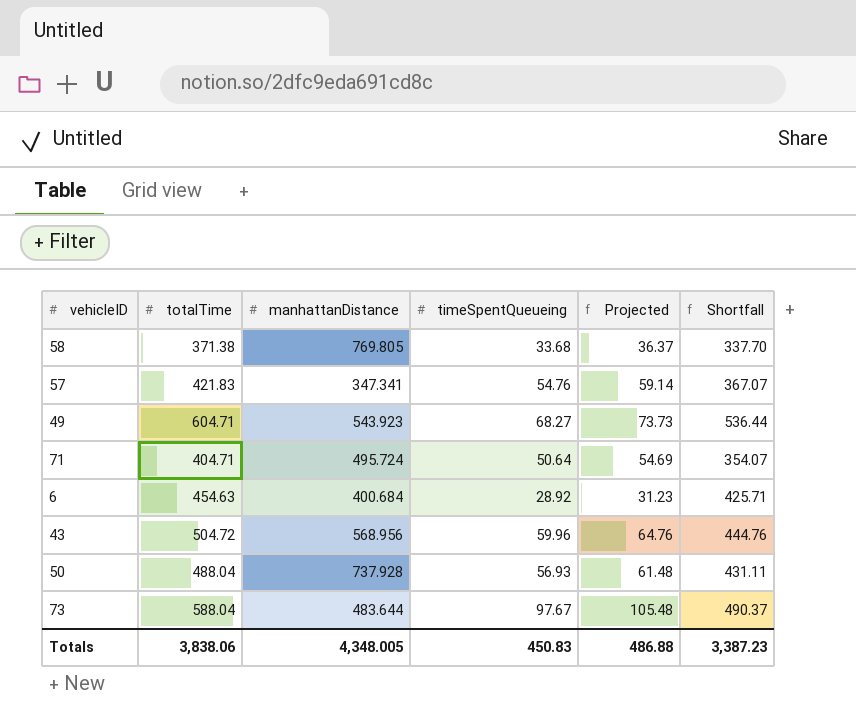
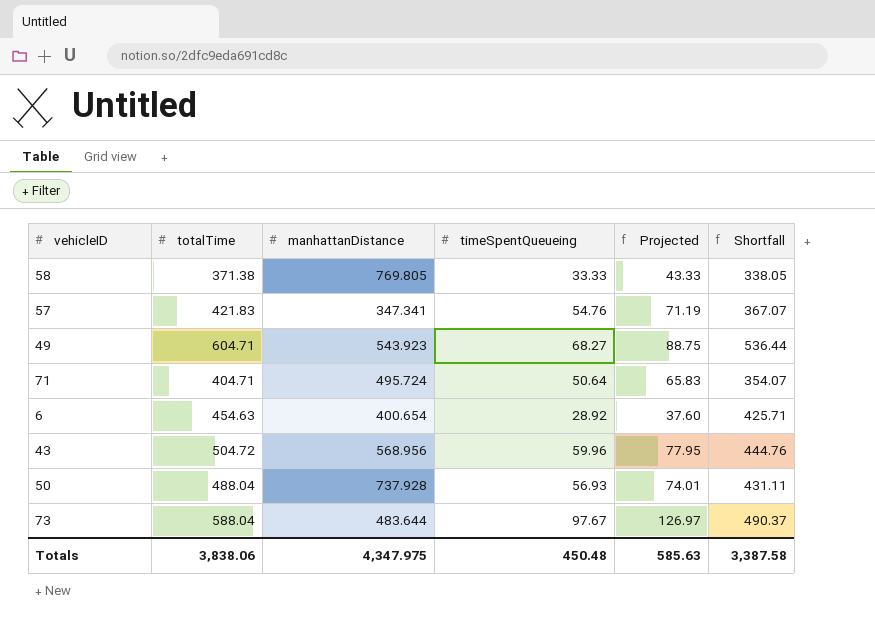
column Projected | formula: [timeSpentQueueing] * 1.08 -> [timeSpentQueueing] * 1.3
58 | timeSpentQueueing: 33.68 -> 33.33
58 | Shortfall: 337.70 -> 338.05
6 | manhattanDistance: 400.684 -> 400.654
Totals | manhattanDistance: 4,348.005 -> 4,347.975
Totals | timeSpentQueueing: 450.83 -> 450.48
Totals | Projected: 486.88 -> 585.63
Totals | Shortfall: 3,387.23 -> 3,387.58

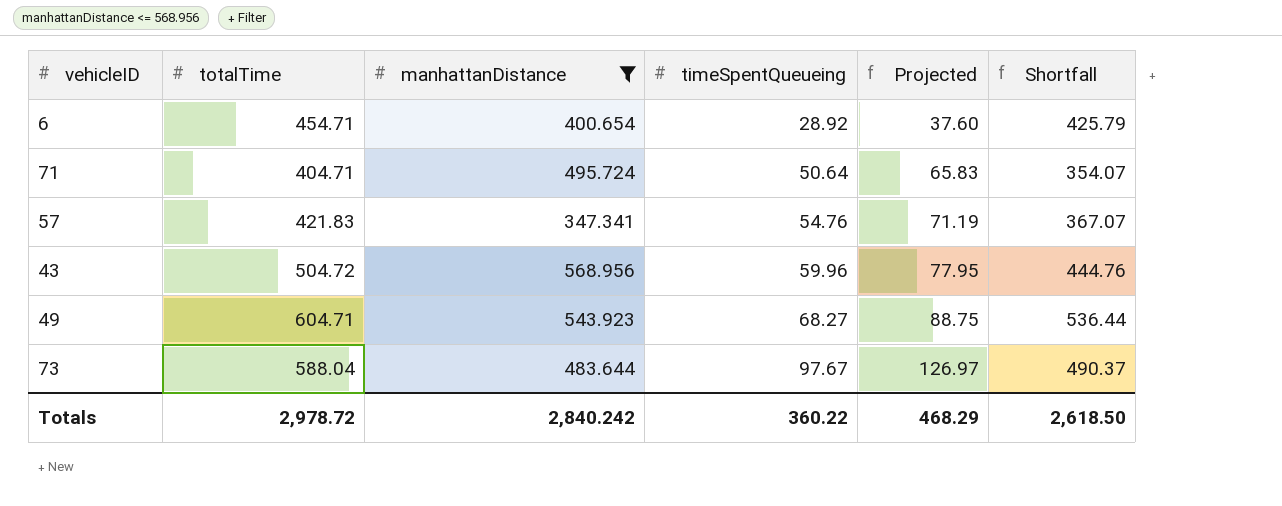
filter: none -> manhattanDistance <= 568.956
row order: none -> timeSpentQueueing ascending
6 | totalTime: 454.63 -> 454.71
6 | Shortfall: 425.71 -> 425.79
Totals | totalTime: 3,838.06 -> 2,978.72
Totals | manhattanDistance: 4,347.975 -> 2,840.242
Totals | timeSpentQueueing: 450.48 -> 360.22
Totals | Projected: 585.63 -> 468.29
Totals | Shortfall: 3,387.58 -> 2,618.50

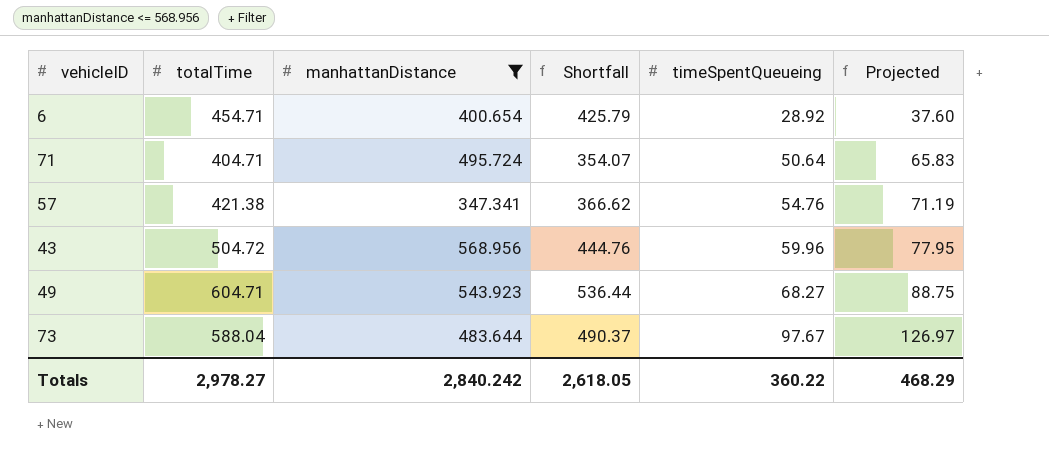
column Shortfall | position: 6 -> 4
57 | totalTime: 421.83 -> 421.38
57 | Shortfall: 367.07 -> 366.62
Totals | totalTime: 2,978.72 -> 2,978.27
Totals | Shortfall: 2,618.50 -> 2,618.05

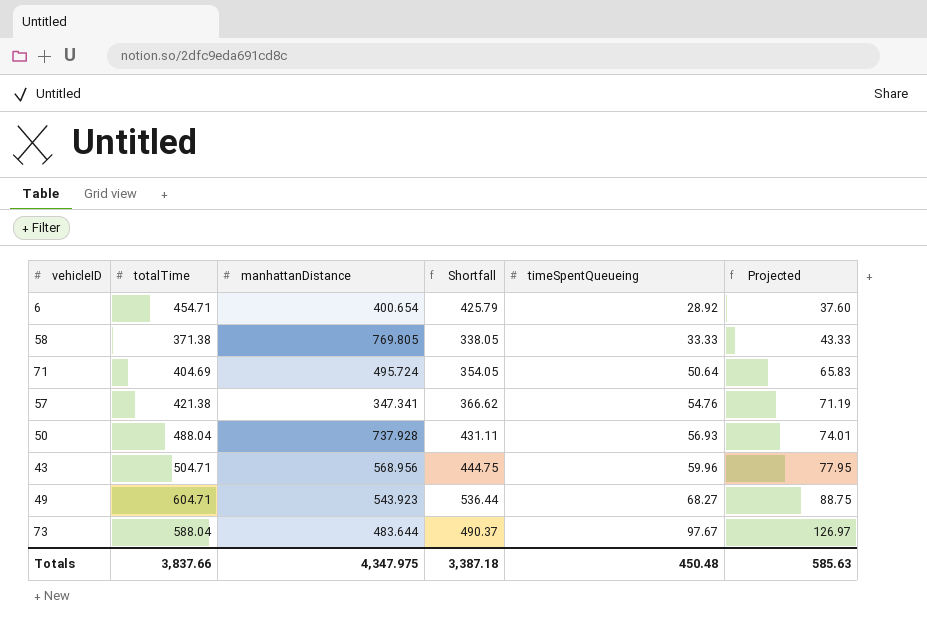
filter: manhattanDistance <= 568.956 -> none
71 | totalTime: 404.71 -> 404.69
71 | Shortfall: 354.07 -> 354.05
43 | totalTime: 504.72 -> 504.71
43 | Shortfall: 444.76 -> 444.75
Totals | totalTime: 2,978.27 -> 3,837.66
Totals | manhattanDistance: 2,840.242 -> 4,347.975
Totals | Shortfall: 2,618.05 -> 3,387.18
Totals | timeSpentQueueing: 360.22 -> 450.48
Totals | Projected: 468.29 -> 585.63

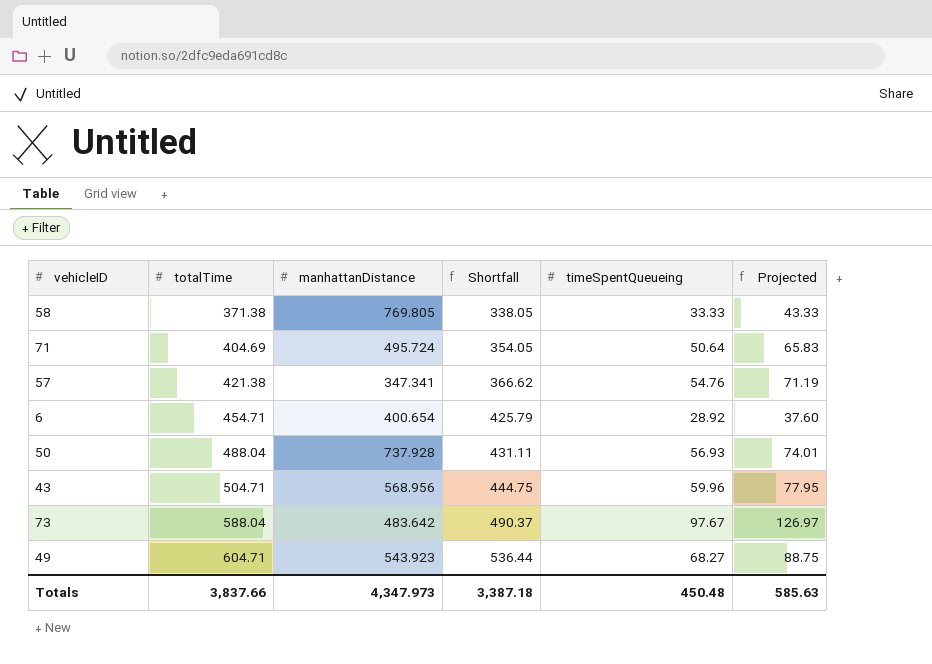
row order: timeSpentQueueing ascending -> totalTime ascending
73 | manhattanDistance: 483.644 -> 483.642
Totals | manhattanDistance: 4,347.975 -> 4,347.973

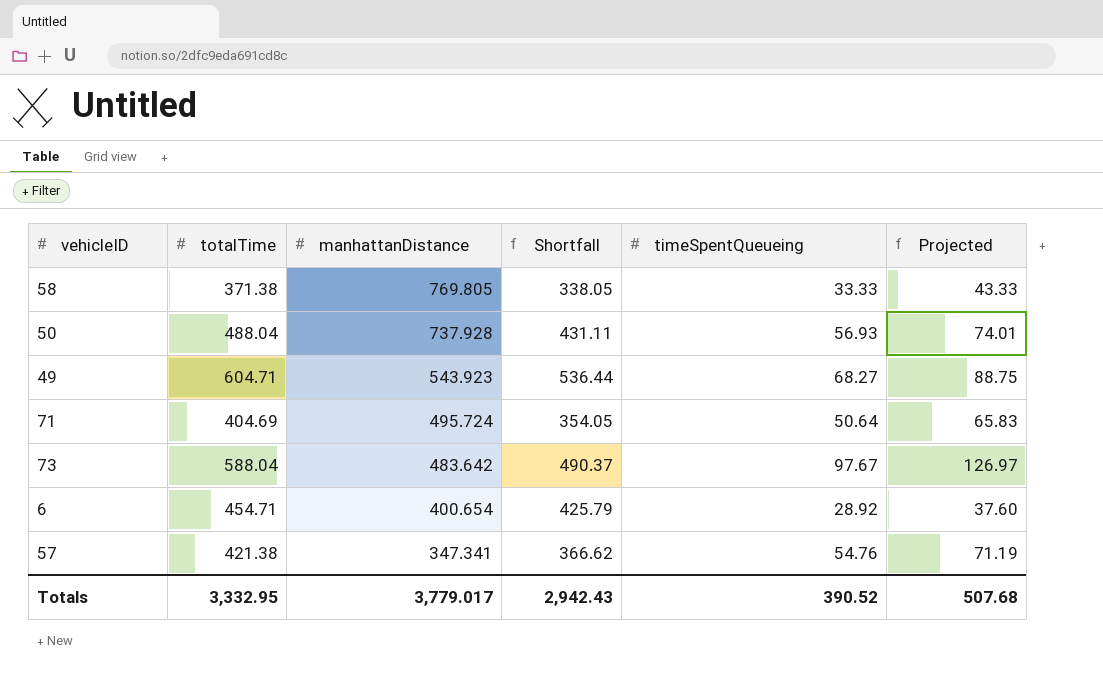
row order: totalTime ascending -> manhattanDistance descending
row 43: 504.71 | 568.956 | 444.75 | 59.96 | 77.95 -> none
Totals | totalTime: 3,837.66 -> 3,332.95
Totals | manhattanDistance: 4,347.973 -> 3,779.017
Totals | Shortfall: 3,387.18 -> 2,942.43
Totals | timeSpentQueueing: 450.48 -> 390.52
Totals | Projected: 585.63 -> 507.68

